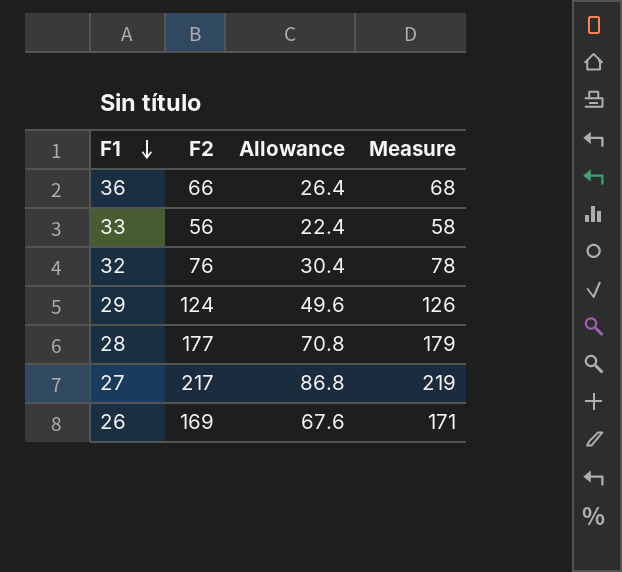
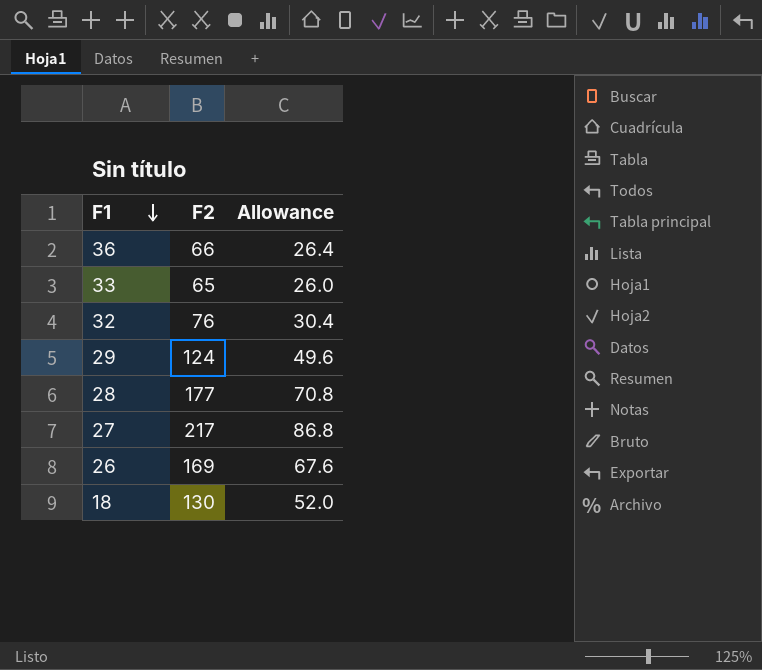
column Measure | formula: [F2] + 2 -> none
33 | F2: 56 -> 65
33 | Allowance: 22.4 -> 26.0
row 18: none -> 130 | 52.0

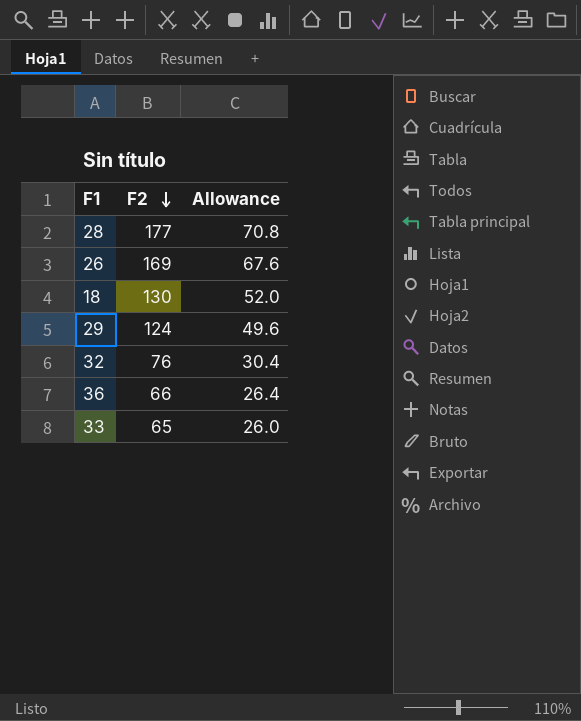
row order: F1 descending -> F2 descending
row 27: 217 | 86.8 -> none

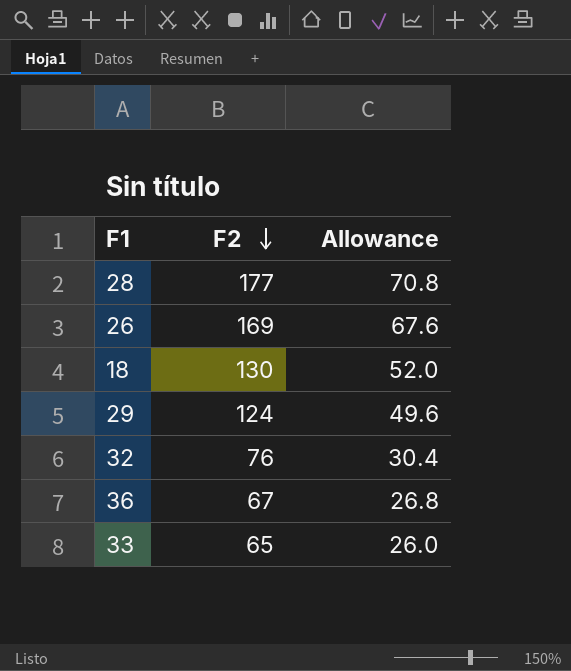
36 | F2: 66 -> 67
36 | Allowance: 26.4 -> 26.8

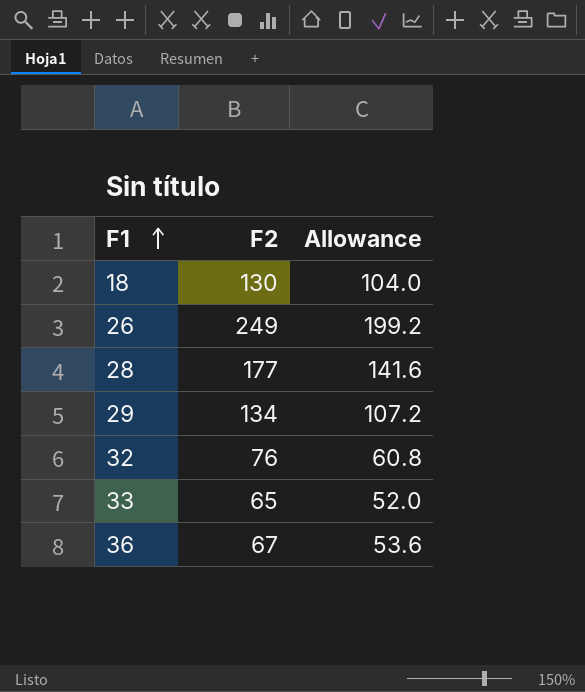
row order: F2 descending -> F1 ascending
column Allowance | formula: [F2] * 0.4 -> [F2] * 0.8
26 | F2: 169 -> 249
29 | F2: 124 -> 134

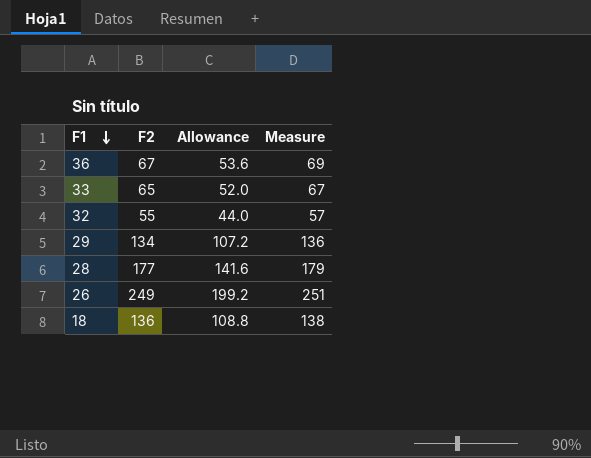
row order: F1 ascending -> F1 descending
column Measure | formula: none -> [F2] + 2
32 | F2: 76 -> 55
32 | Allowance: 60.8 -> 44.0
18 | F2: 130 -> 136
18 | Allowance: 104.0 -> 108.8

